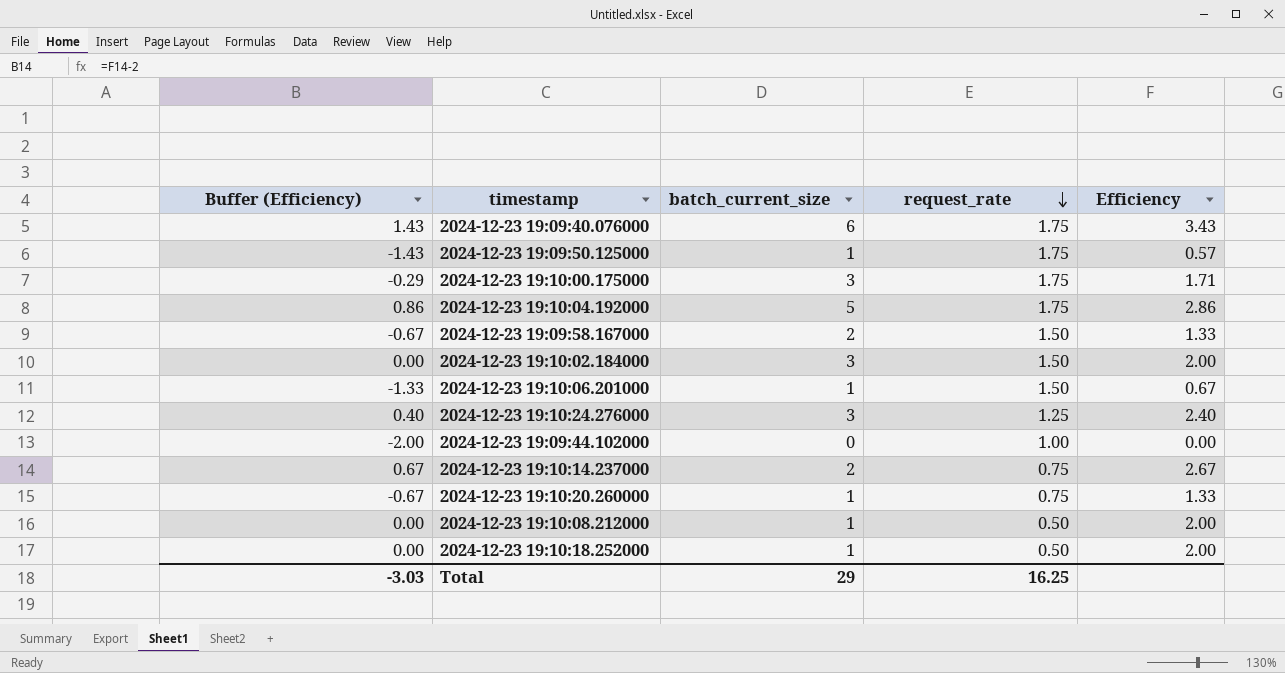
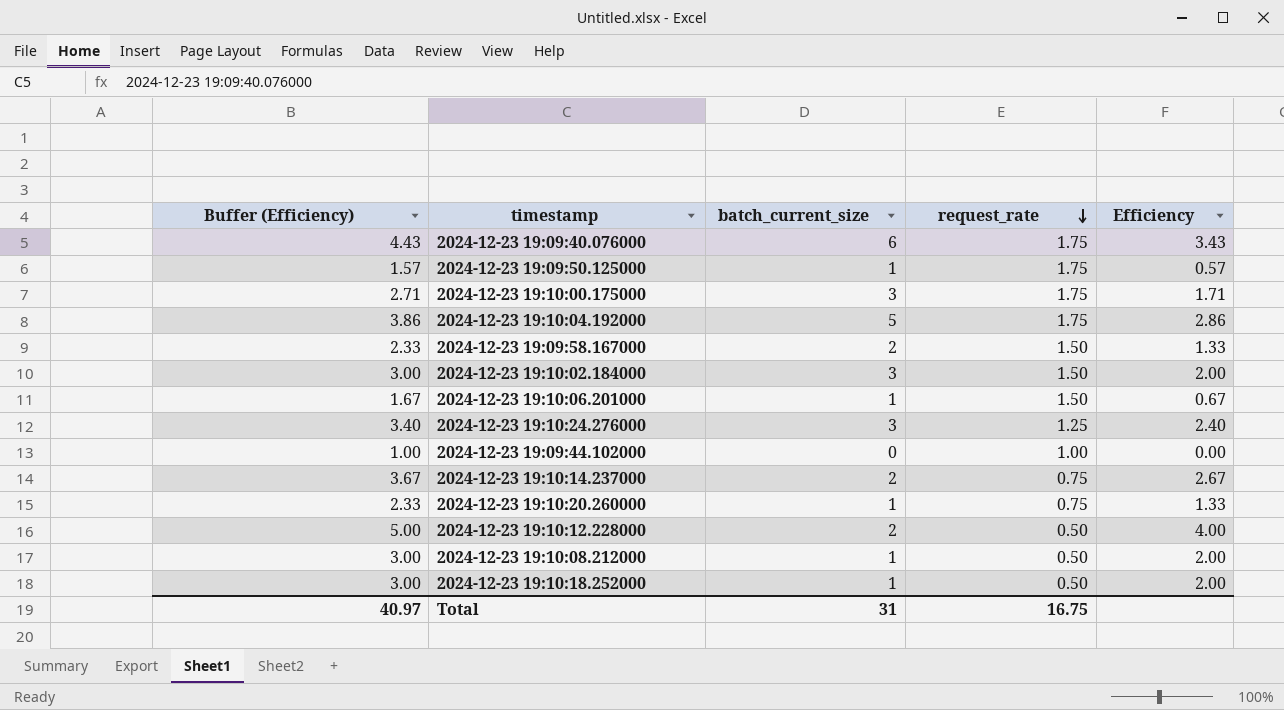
column Buffer (Efficiency) | formula: [Efficiency] - 2 -> [Efficiency] + 1
row 2024-12-23 19:10:12.228000: none -> 5.00 | 2 | 0.50 | 4.00
Total | Buffer (Efficiency): -3.03 -> 40.97
Total | batch_current_size: 29 -> 31
Total | request_rate: 16.25 -> 16.75

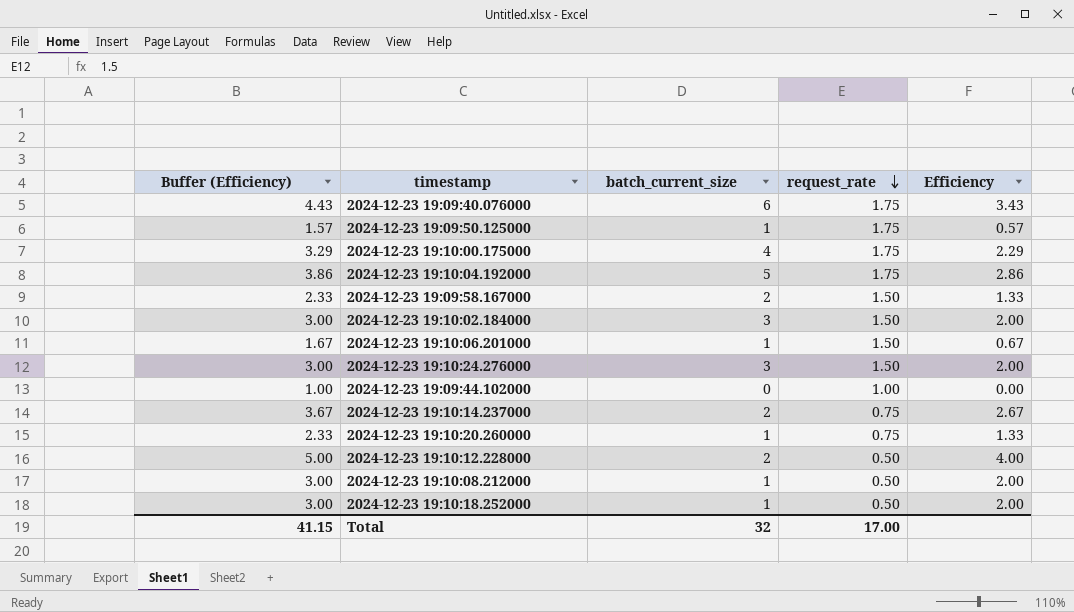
2024-12-23 19:10:00.175000 | Buffer (Efficiency): 2.71 -> 3.29
2024-12-23 19:10:00.175000 | batch_current_size: 3 -> 4
2024-12-23 19:10:00.175000 | Efficiency: 1.71 -> 2.29
2024-12-23 19:10:24.276000 | Buffer (Efficiency): 3.40 -> 3.00
2024-12-23 19:10:24.276000 | request_rate: 1.25 -> 1.50
2024-12-23 19:10:24.276000 | Efficiency: 2.40 -> 2.00
Total | Buffer (Efficiency): 40.97 -> 41.15
Total | batch_current_size: 31 -> 32
Total | request_rate: 16.75 -> 17.00

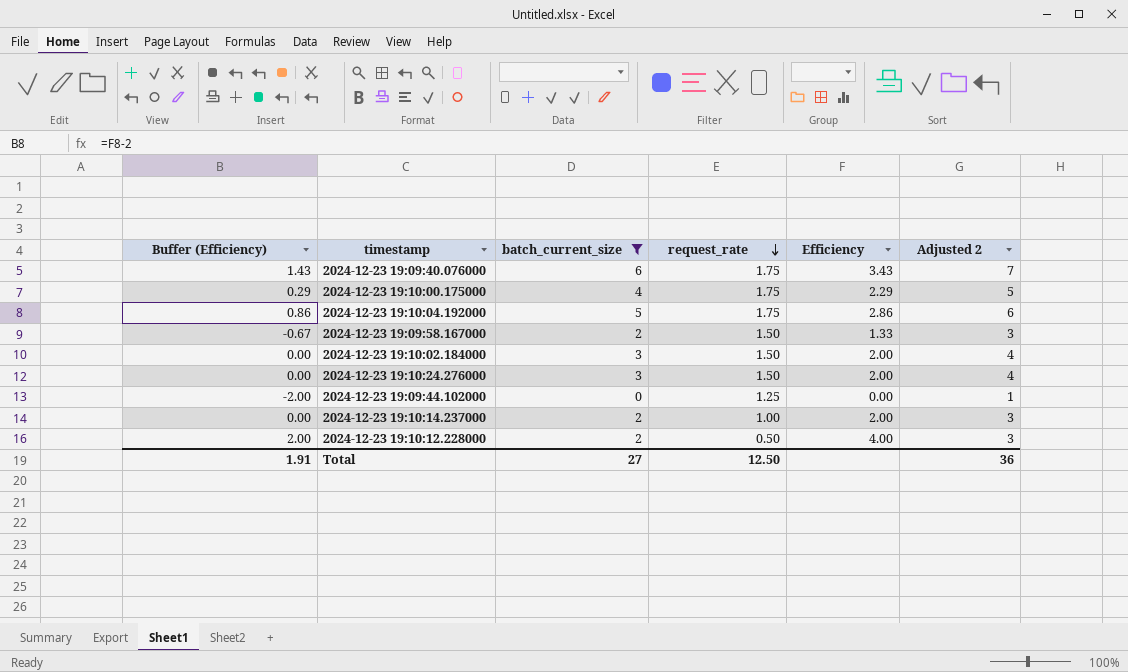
filter: none -> batch_current_size != 1
column Buffer (Efficiency) | formula: [Efficiency] + 1 -> [Efficiency] - 2
column Adjusted 2 | formula: none -> [batch_current_size] + 1
2024-12-23 19:09:44.102000 | request_rate: 1.00 -> 1.25
2024-12-23 19:10:14.237000 | request_rate: 0.75 -> 1.00
2024-12-23 19:10:14.237000 | Efficiency: 2.67 -> 2.00
Total | Buffer (Efficiency): 41.15 -> 1.91
Total | batch_current_size: 32 -> 27
Total | request_rate: 17.00 -> 12.50

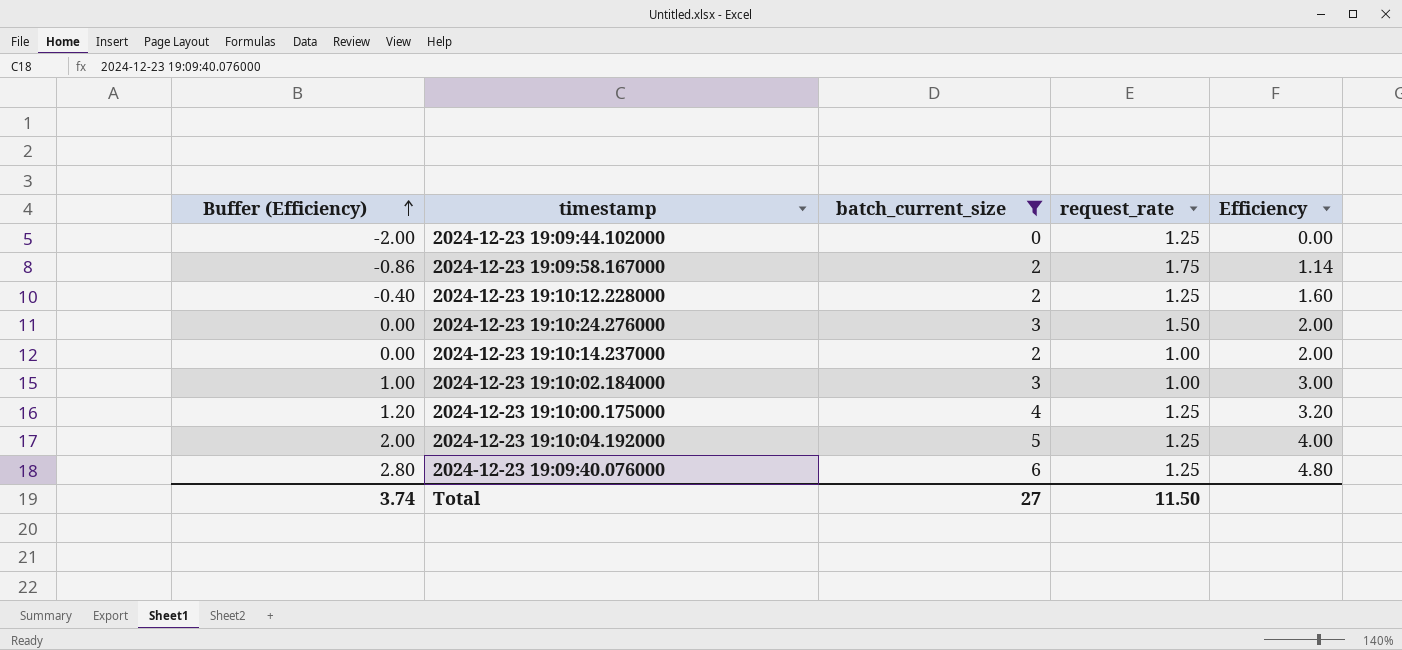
row order: request_rate descending -> Buffer (Efficiency) ascending
column Adjusted 2 | formula: [batch_current_size] + 1 -> none
2024-12-23 19:09:58.167000 | Buffer (Efficiency): -0.67 -> -0.86
2024-12-23 19:09:58.167000 | request_rate: 1.50 -> 1.75
2024-12-23 19:09:58.167000 | Efficiency: 1.33 -> 1.14
2024-12-23 19:10:12.228000 | Buffer (Efficiency): 2.00 -> -0.40
2024-12-23 19:10:12.228000 | request_rate: 0.50 -> 1.25
2024-12-23 19:10:12.228000 | Efficiency: 4.00 -> 1.60
2024-12-23 19:10:02.184000 | Buffer (Efficiency): 0.00 -> 1.00
2024-12-23 19:10:02.184000 | request_rate: 1.50 -> 1.00
2024-12-23 19:10:02.184000 | Efficiency: 2.00 -> 3.00
2024-12-23 19:10:00.175000 | Buffer (Efficiency): 0.29 -> 1.20
2024-12-23 19:10:00.175000 | request_rate: 1.75 -> 1.25
2024-12-23 19:10:00.175000 | Efficiency: 2.29 -> 3.20
2024-12-23 19:10:04.192000 | Buffer (Efficiency): 0.86 -> 2.00
2024-12-23 19:10:04.192000 | request_rate: 1.75 -> 1.25
2024-12-23 19:10:04.192000 | Efficiency: 2.86 -> 4.00
2024-12-23 19:09:40.076000 | Buffer (Efficiency): 1.43 -> 2.80
2024-12-23 19:09:40.076000 | request_rate: 1.75 -> 1.25
2024-12-23 19:09:40.076000 | Efficiency: 3.43 -> 4.80
Total | Buffer (Efficiency): 1.91 -> 3.74
Total | request_rate: 12.50 -> 11.50

